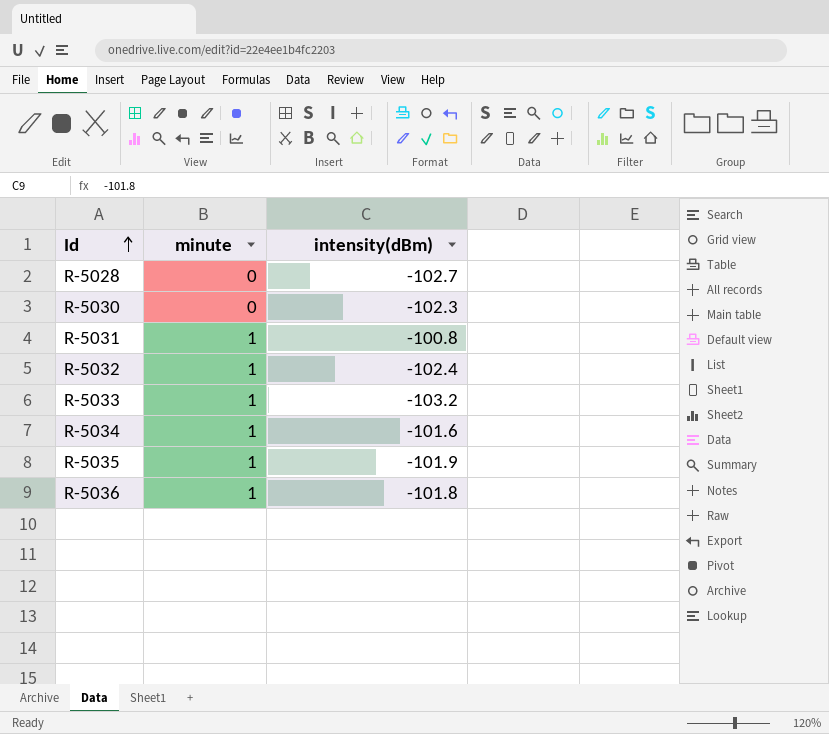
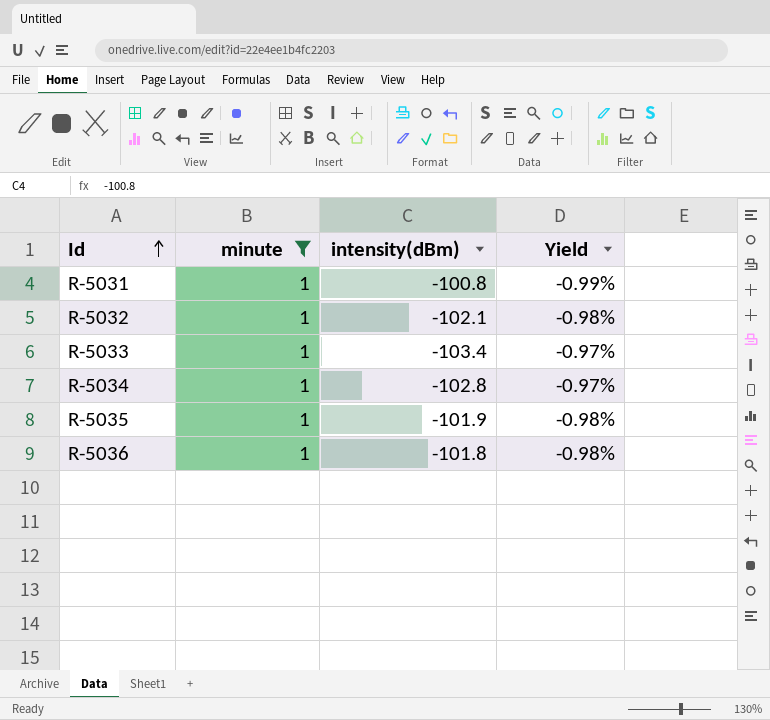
filter: none -> minute = 1
column Yield | formula: none -> [minute] / [intensity(dBm)]
R-5032 | intensity(dBm): -102.4 -> -102.1
R-5033 | intensity(dBm): -103.2 -> -103.4
R-5034 | intensity(dBm): -101.6 -> -102.8

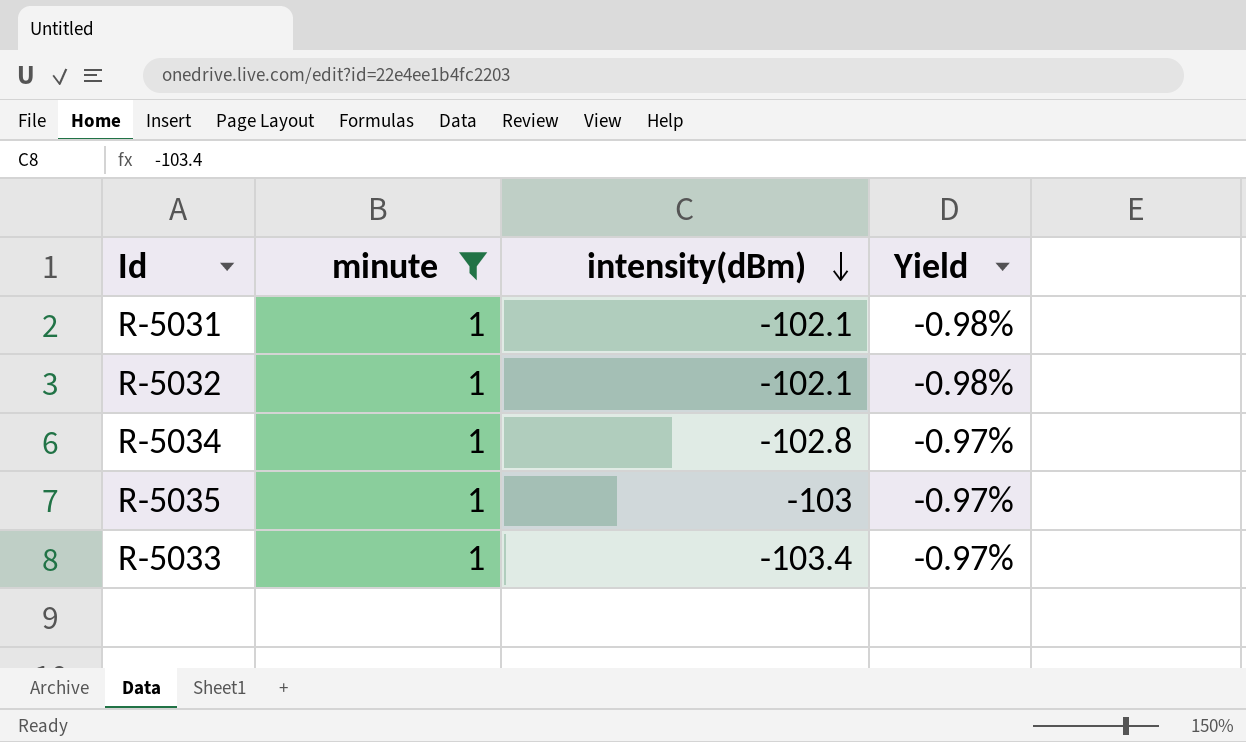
row order: Id ascending -> intensity(dBm) descending
row R-5036: 1 | -101.8 | -0.98% -> none
R-5031 | intensity(dBm): -100.8 -> -102.1
R-5031 | Yield: -0.99% -> -0.98%
R-5035 | intensity(dBm): -101.9 -> -103
R-5035 | Yield: -0.98% -> -0.97%

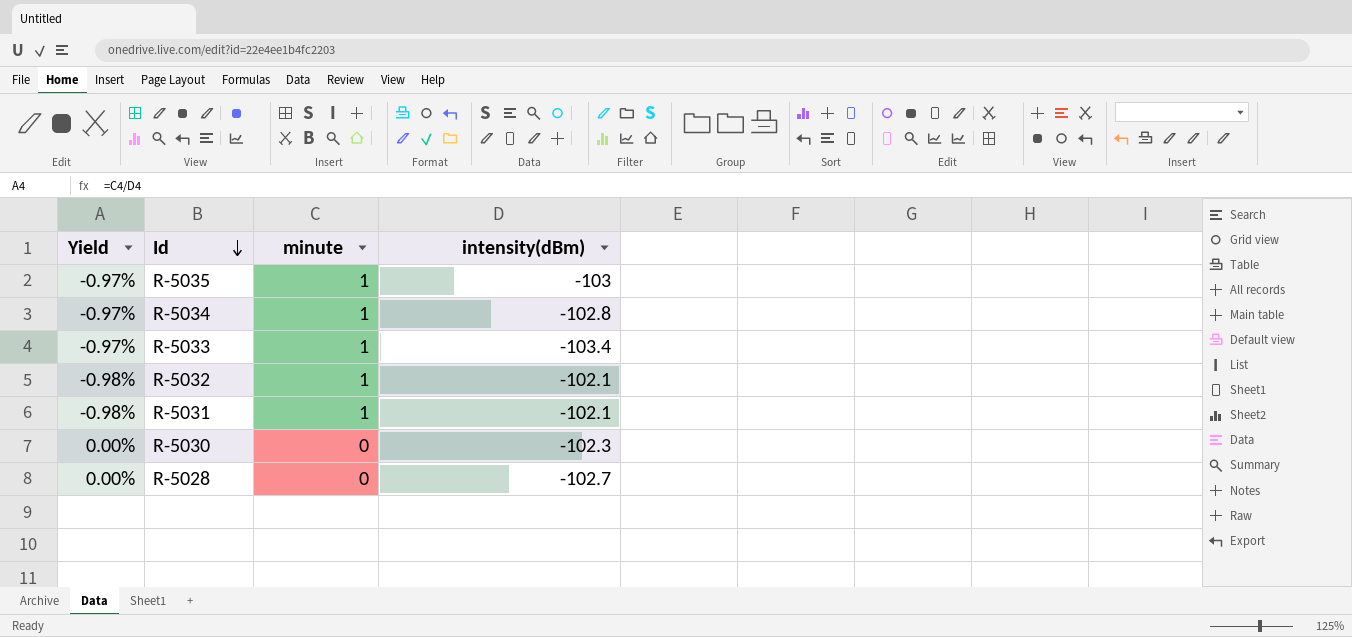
filter: minute = 1 -> none
row order: intensity(dBm) descending -> Id descending
column Yield | position: 4 -> 1

